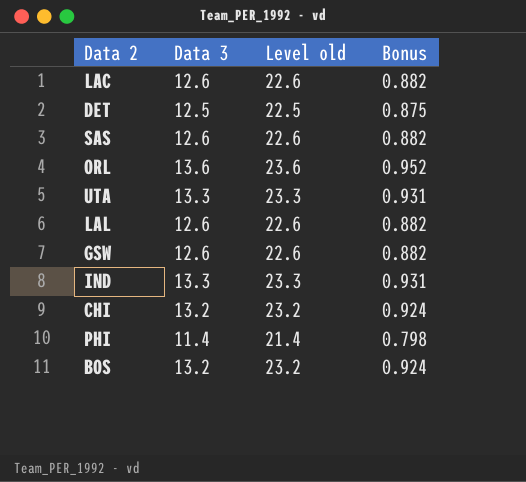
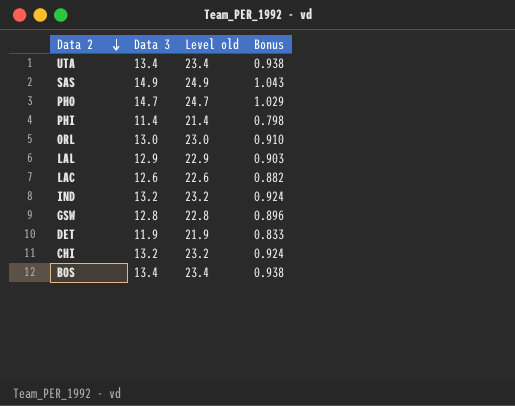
row order: none -> Data 2 descending
UTA | Data 3: 13.3 -> 13.4
UTA | Level old: 23.3 -> 23.4
UTA | Bonus: 0.931 -> 0.938
SAS | Data 3: 12.6 -> 14.9
SAS | Level old: 22.6 -> 24.9
SAS | Bonus: 0.882 -> 1.043
row PHO: none -> 14.7 | 24.7 | 1.029
ORL | Data 3: 13.6 -> 13.0
ORL | Level old: 23.6 -> 23.0
ORL | Bonus: 0.952 -> 0.910
LAL | Data 3: 12.6 -> 12.9
LAL | Level old: 22.6 -> 22.9
LAL | Bonus: 0.882 -> 0.903
IND | Data 3: 13.3 -> 13.2
IND | Level old: 23.3 -> 23.2
IND | Bonus: 0.931 -> 0.924
GSW | Data 3: 12.6 -> 12.8
GSW | Level old: 22.6 -> 22.8
GSW | Bonus: 0.882 -> 0.896
DET | Data 3: 12.5 -> 11.9
DET | Level old: 22.5 -> 21.9
DET | Bonus: 0.875 -> 0.833
BOS | Data 3: 13.2 -> 13.4
BOS | Level old: 23.2 -> 23.4
BOS | Bonus: 0.924 -> 0.938

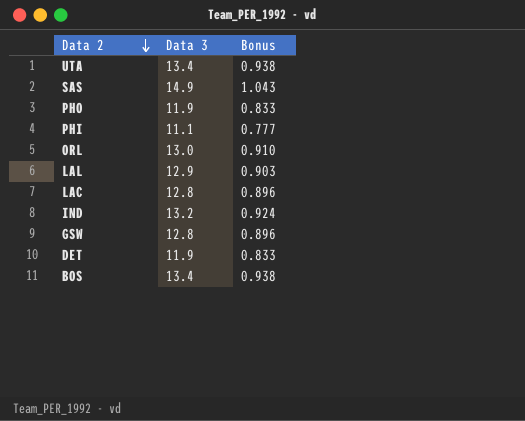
column Level old | formula: [Data 3] + 10 -> none
row CHI: 13.2 | 23.2 | 0.924 -> none
PHO | Data 3: 14.7 -> 11.9
PHO | Bonus: 1.029 -> 0.833
PHI | Data 3: 11.4 -> 11.1
PHI | Bonus: 0.798 -> 0.777
LAC | Data 3: 12.6 -> 12.8
LAC | Bonus: 0.882 -> 0.896

